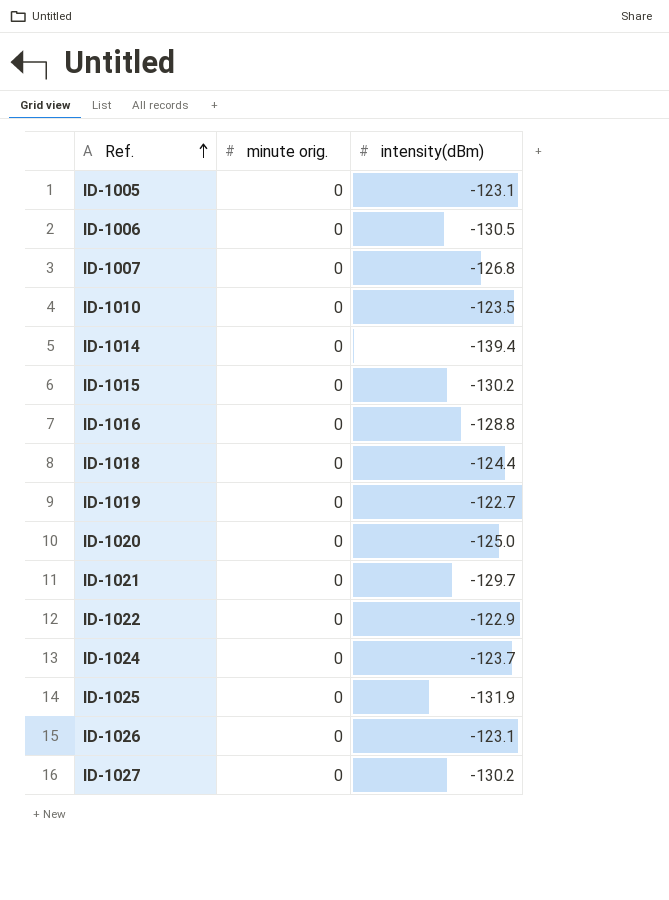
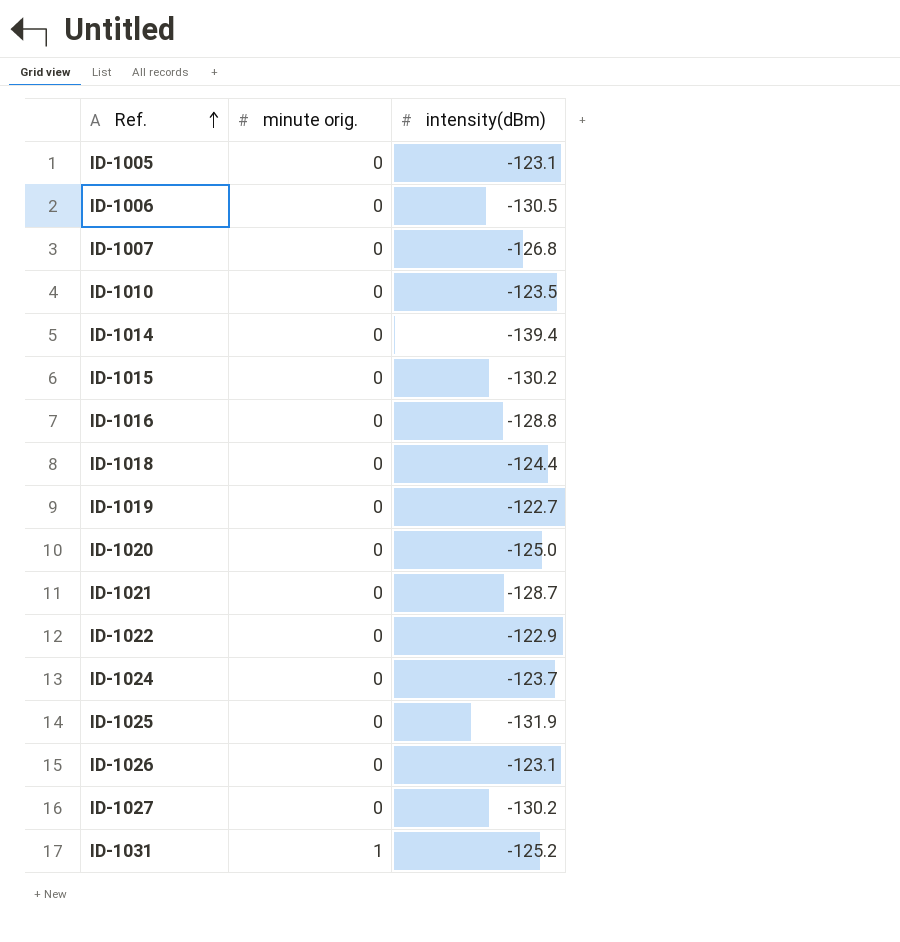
ID-1021 | intensity(dBm): -129.7 -> -128.7
row ID-1031: none -> 1 | -125.2

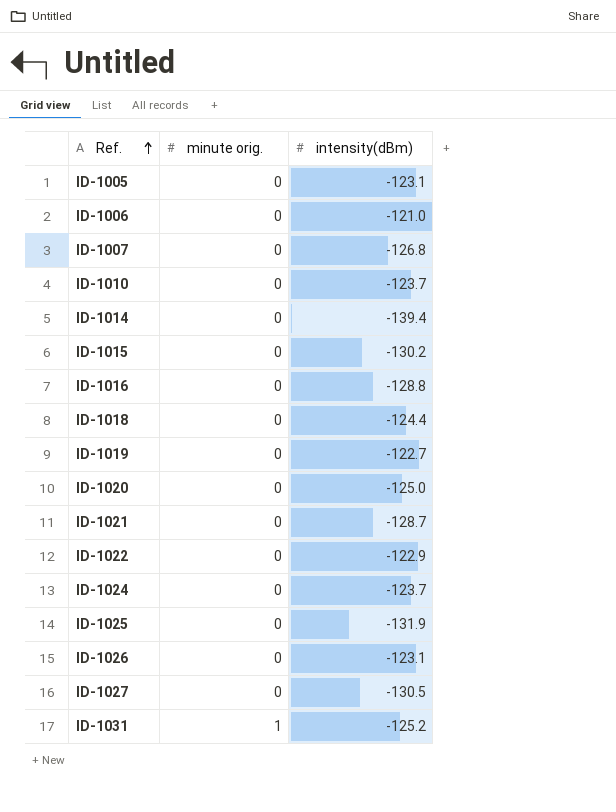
ID-1006 | intensity(dBm): -130.5 -> -121.0
ID-1010 | intensity(dBm): -123.5 -> -123.7
ID-1027 | intensity(dBm): -130.2 -> -130.5

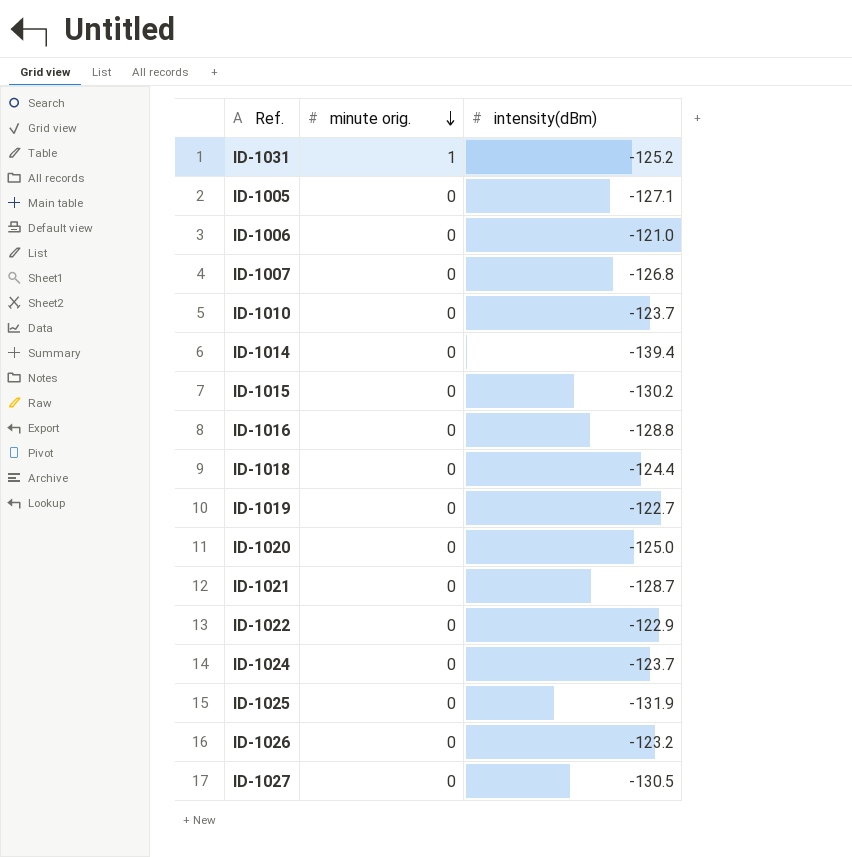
row order: Ref. ascending -> minute orig. descending
ID-1005 | intensity(dBm): -123.1 -> -127.1
ID-1026 | intensity(dBm): -123.1 -> -123.2

